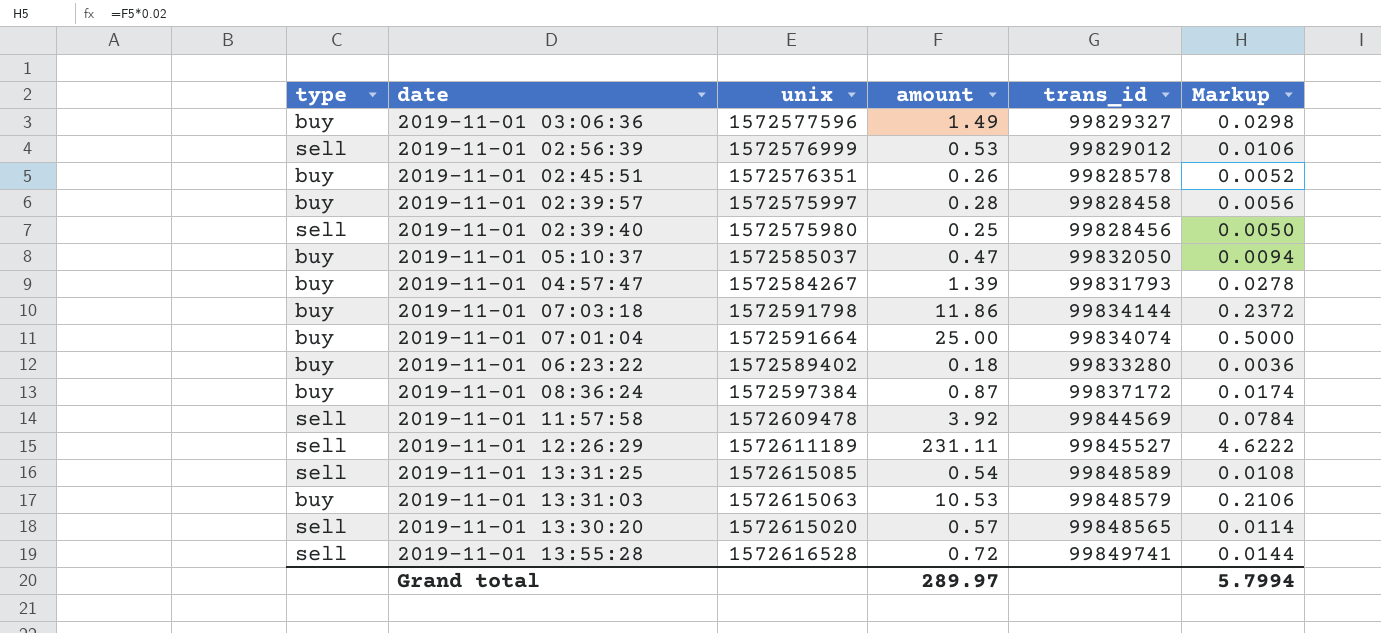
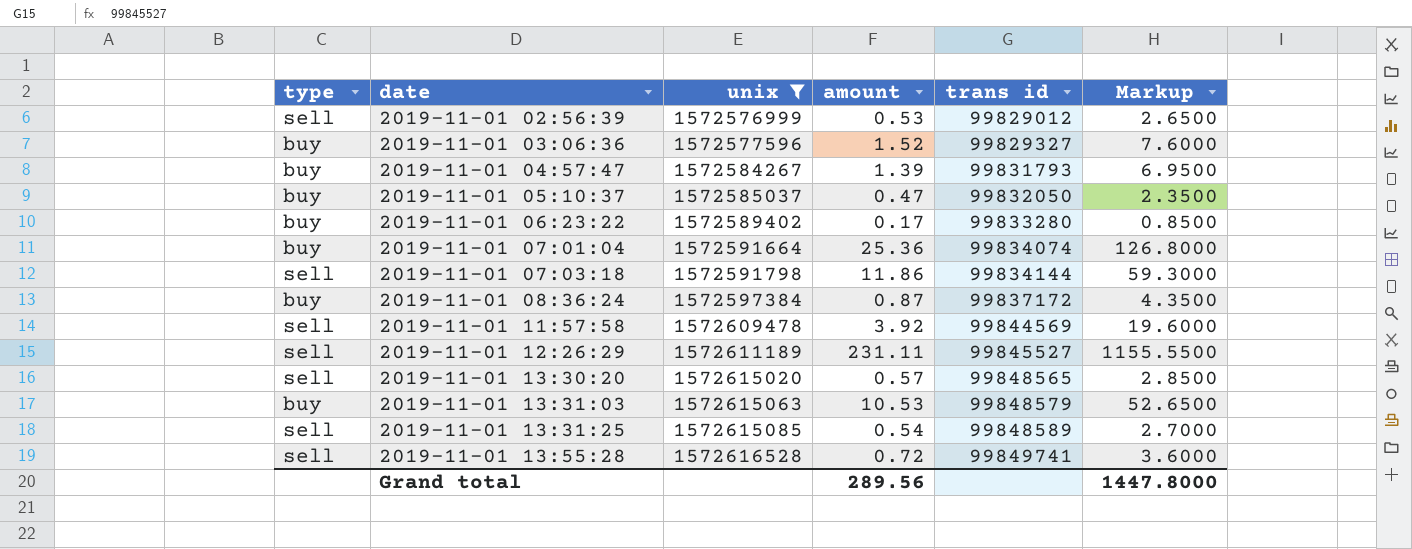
filter: none -> unix >= 1572576999
row order: none -> date ascending
column name: trans_id -> trans id
column Markup | formula: [amount] * 0.02 -> [amount] * 5
2019-11-01 03:06:36 | amount: 1.49 -> 1.52
2019-11-01 06:23:22 | amount: 0.18 -> 0.17
2019-11-01 07:01:04 | amount: 25.00 -> 25.36
2019-11-01 07:03:18 | type: buy -> sell
Grand total | amount: 289.97 -> 289.56
Grand total | Markup: 5.7994 -> 1447.8000

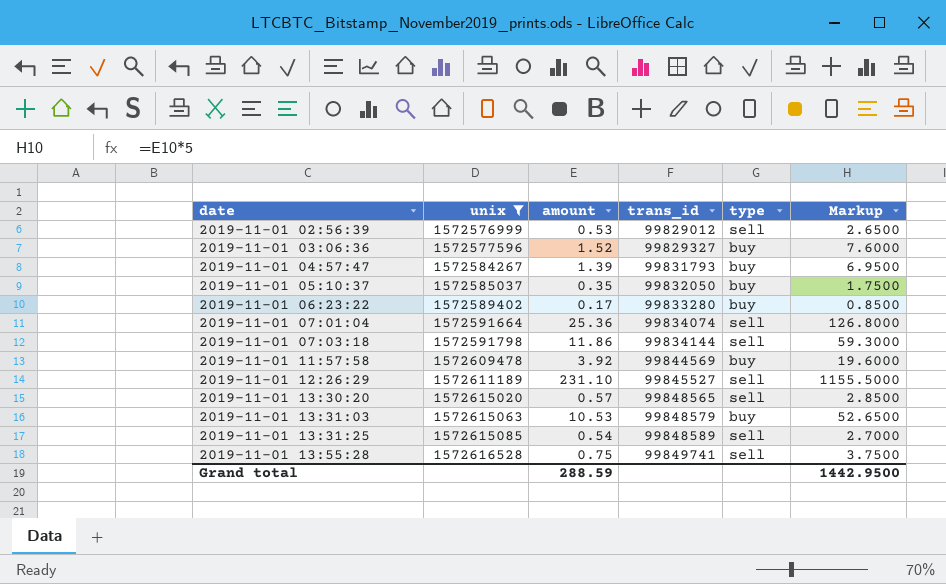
column name: trans id -> trans_id
column type | position: 1 -> 5
row 2019-11-01 08:36:24: buy | 1572597384 | 0.87 | 99837172 | 4.3500 -> none
2019-11-01 05:10:37 | amount: 0.47 -> 0.35
2019-11-01 05:10:37 | Markup: 2.3500 -> 1.7500
2019-11-01 07:01:04 | type: buy -> sell
2019-11-01 11:57:58 | type: sell -> buy
2019-11-01 12:26:29 | amount: 231.11 -> 231.10
2019-11-01 12:26:29 | Markup: 1155.5500 -> 1155.5000
2019-11-01 13:55:28 | amount: 0.72 -> 0.75
2019-11-01 13:55:28 | Markup: 3.6000 -> 3.7500
Grand total | amount: 289.56 -> 288.59
Grand total | Markup: 1447.8000 -> 1442.9500

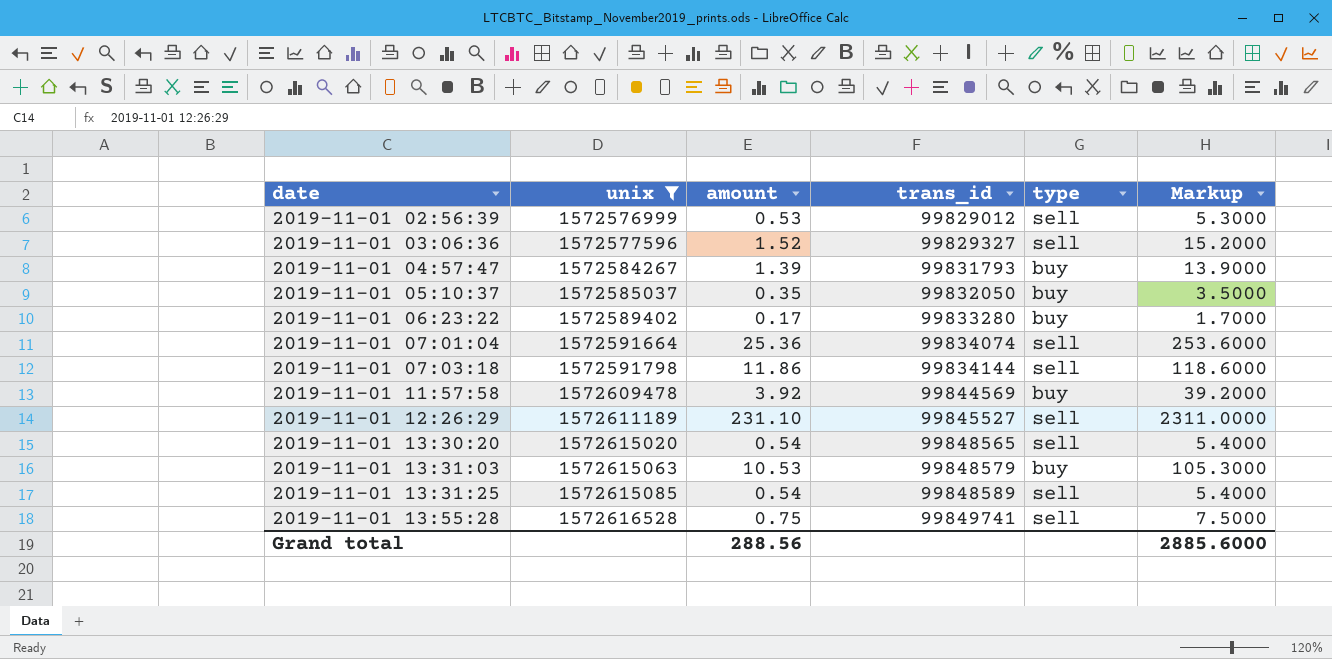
column Markup | formula: [amount] * 5 -> [amount] * 10
2019-11-01 03:06:36 | type: buy -> sell
2019-11-01 13:30:20 | amount: 0.57 -> 0.54
Grand total | amount: 288.59 -> 288.56
Grand total | Markup: 1442.9500 -> 2885.6000

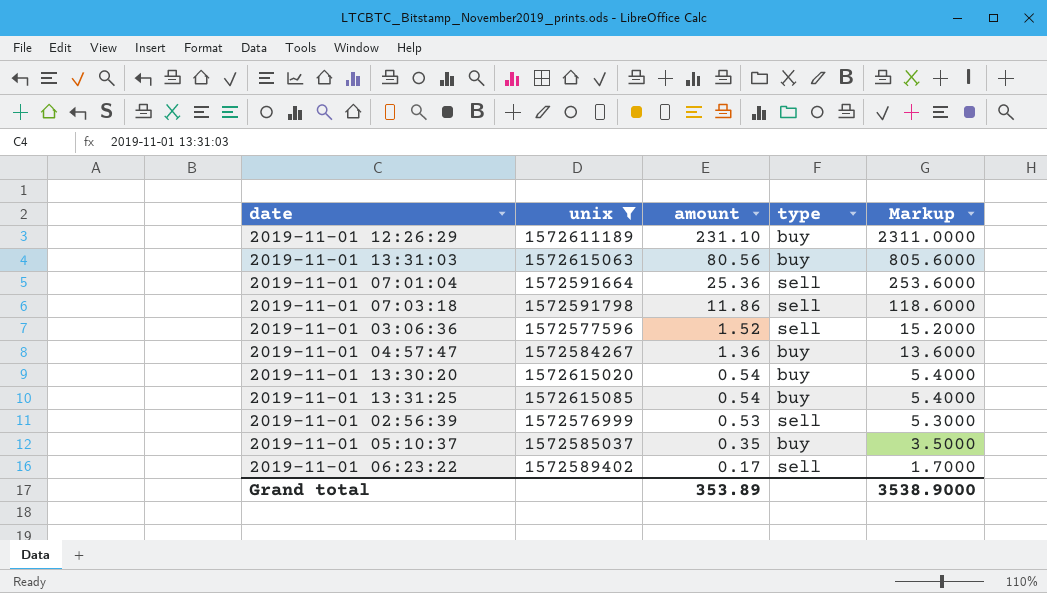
row order: date ascending -> amount descending
column trans_id | position: 4 -> none
row 2019-11-01 11:57:58: 1572609478 | 3.92 | 99844569 | buy | 39.2000 -> none
row 2019-11-01 13:55:28: 1572616528 | 0.75 | 99849741 | sell | 7.5000 -> none
2019-11-01 12:26:29 | type: sell -> buy
2019-11-01 13:31:03 | amount: 10.53 -> 80.56
2019-11-01 13:31:03 | Markup: 105.3000 -> 805.6000
2019-11-01 04:57:47 | amount: 1.39 -> 1.36
2019-11-01 04:57:47 | Markup: 13.9000 -> 13.6000
2019-11-01 13:30:20 | type: sell -> buy
2019-11-01 13:31:25 | type: sell -> buy
2019-11-01 06:23:22 | type: buy -> sell
Grand total | amount: 288.56 -> 353.89
Grand total | Markup: 2885.6000 -> 3538.9000

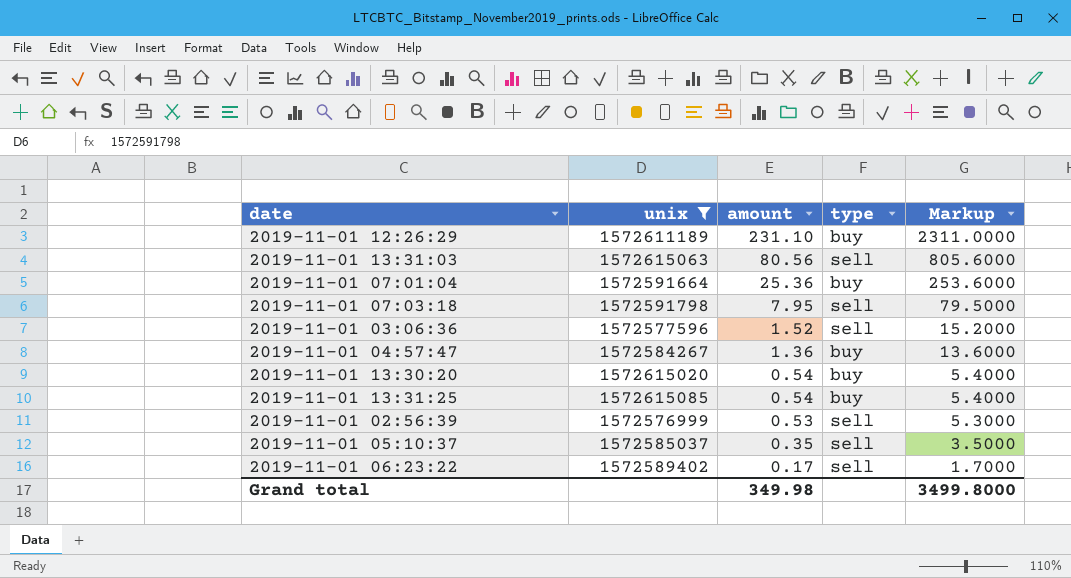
2019-11-01 13:31:03 | type: buy -> sell
2019-11-01 07:01:04 | type: sell -> buy
2019-11-01 07:03:18 | amount: 11.86 -> 7.95
2019-11-01 07:03:18 | Markup: 118.6000 -> 79.5000
2019-11-01 05:10:37 | type: buy -> sell
Grand total | amount: 353.89 -> 349.98
Grand total | Markup: 3538.9000 -> 3499.8000

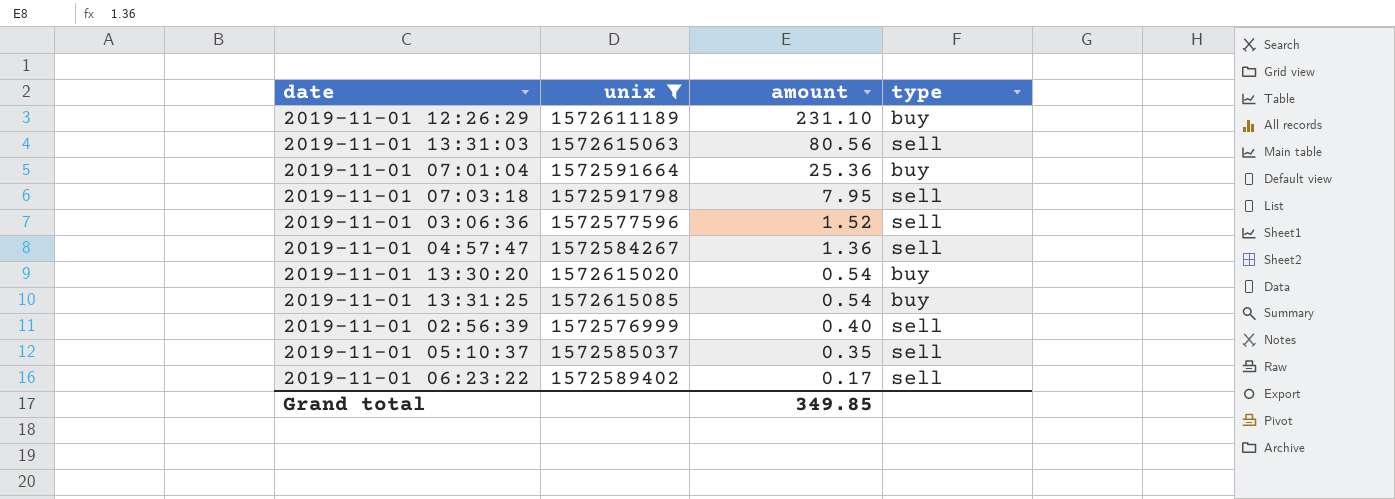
column Markup | formula: [amount] * 10 -> none
2019-11-01 04:57:47 | type: buy -> sell
2019-11-01 02:56:39 | amount: 0.53 -> 0.40
Grand total | amount: 349.98 -> 349.85

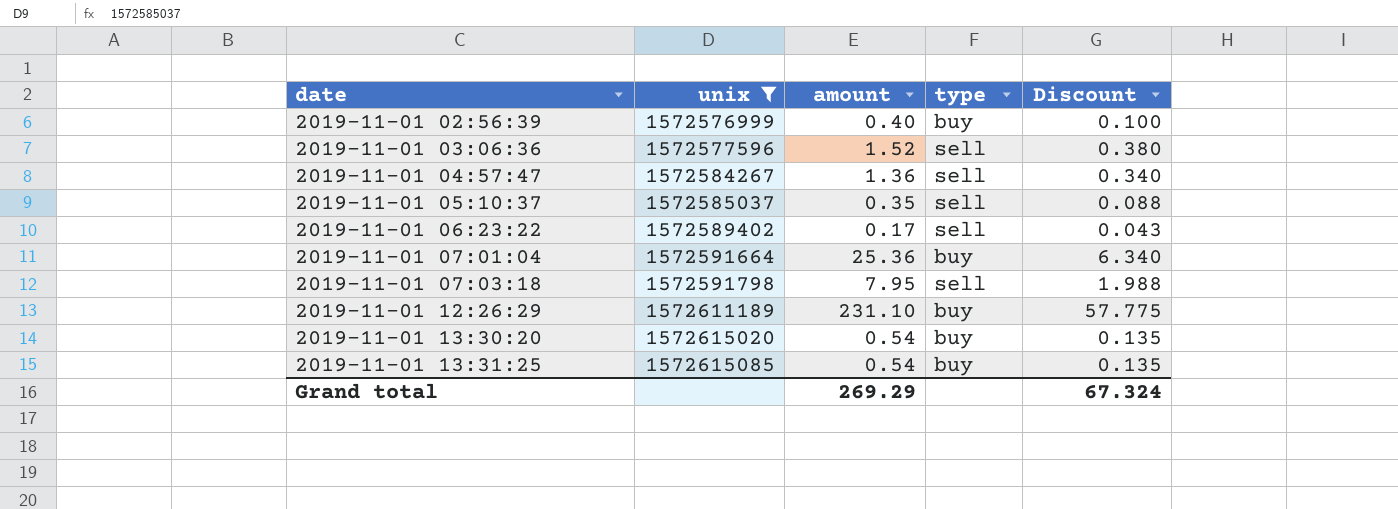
row order: amount descending -> date ascending
column Discount | formula: none -> [amount] * 0.25
row 2019-11-01 13:31:03: 1572615063 | 80.56 | sell -> none
2019-11-01 02:56:39 | type: sell -> buy
Grand total | amount: 349.85 -> 269.29

